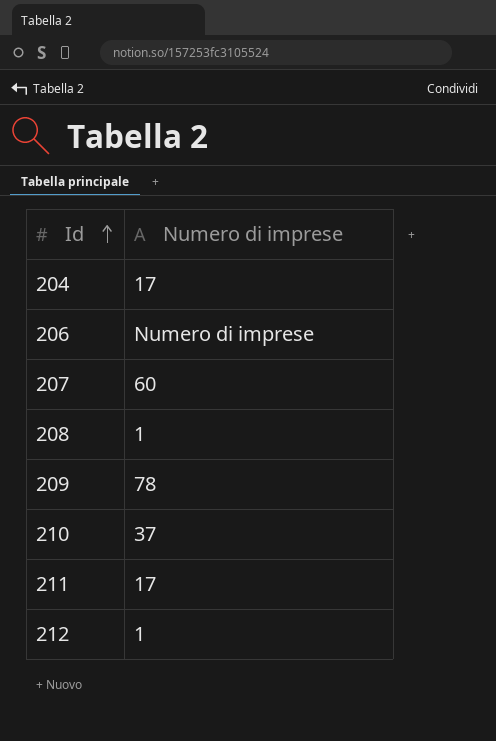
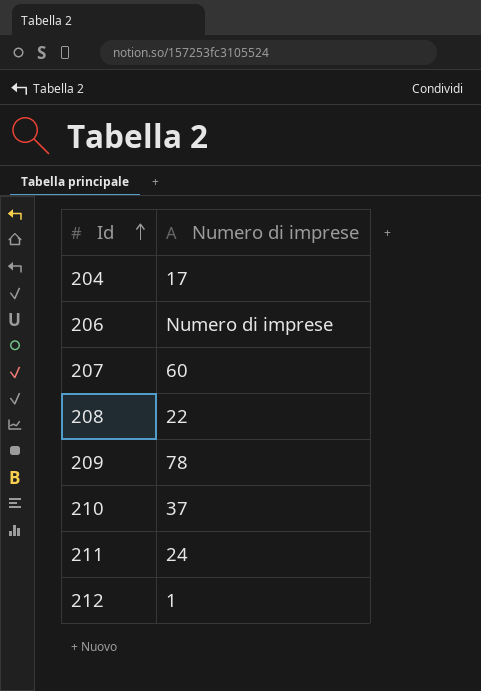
208 | Numero di imprese: 1 -> 22
211 | Numero di imprese: 17 -> 24

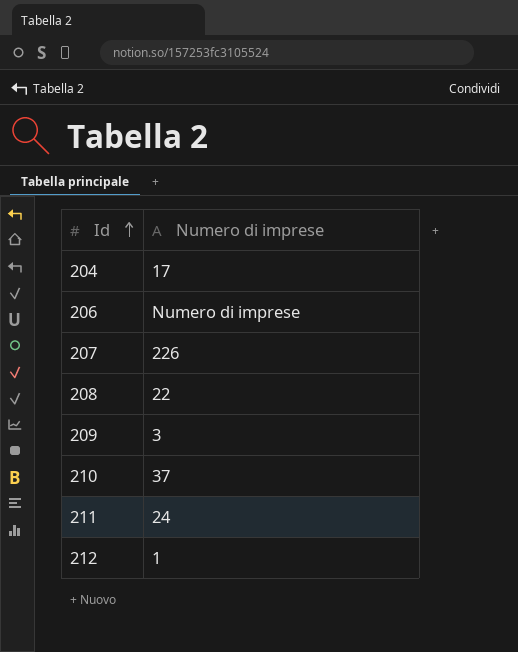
207 | Numero di imprese: 60 -> 226
209 | Numero di imprese: 78 -> 3

